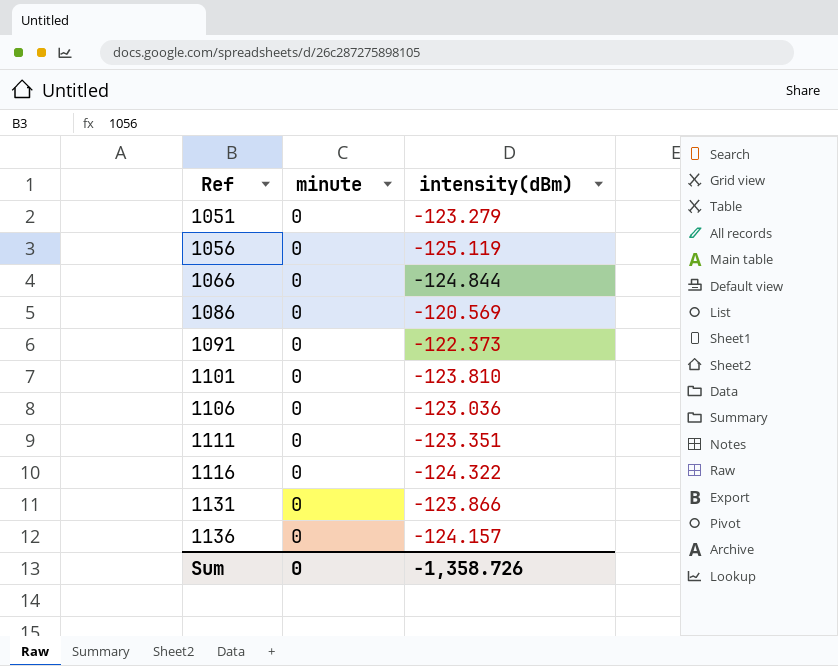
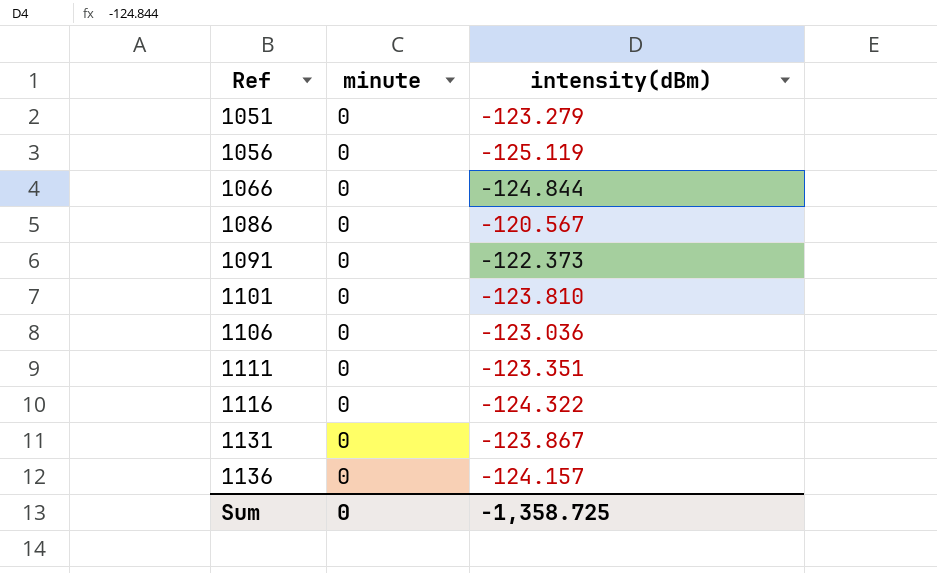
1086 | intensity(dBm): -120.569 -> -120.567
1131 | intensity(dBm): -123.866 -> -123.867
Sum | intensity(dBm): -1,358.726 -> -1,358.725

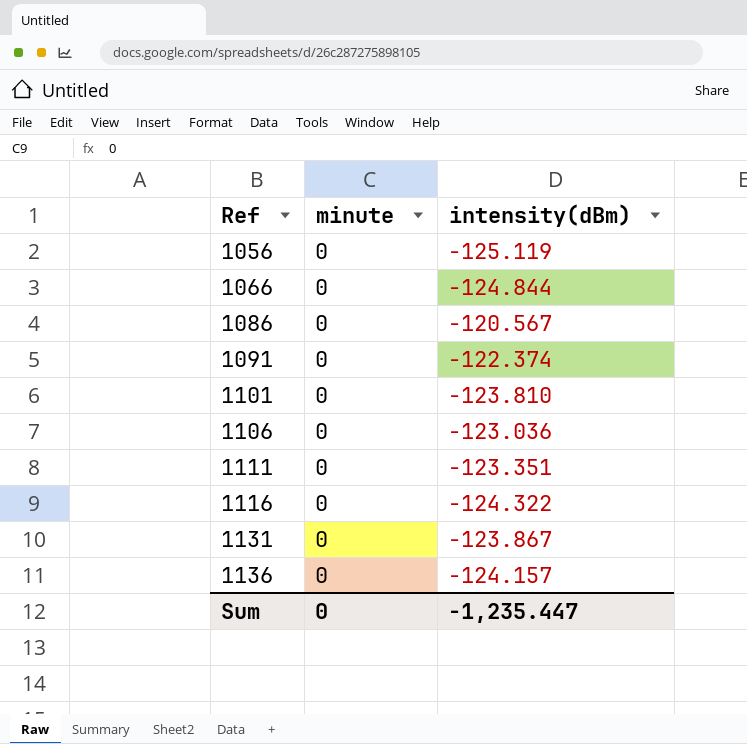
row 1051: 0 | -123.279 -> none
1091 | intensity(dBm): -122.373 -> -122.374
Sum | intensity(dBm): -1,358.725 -> -1,235.447

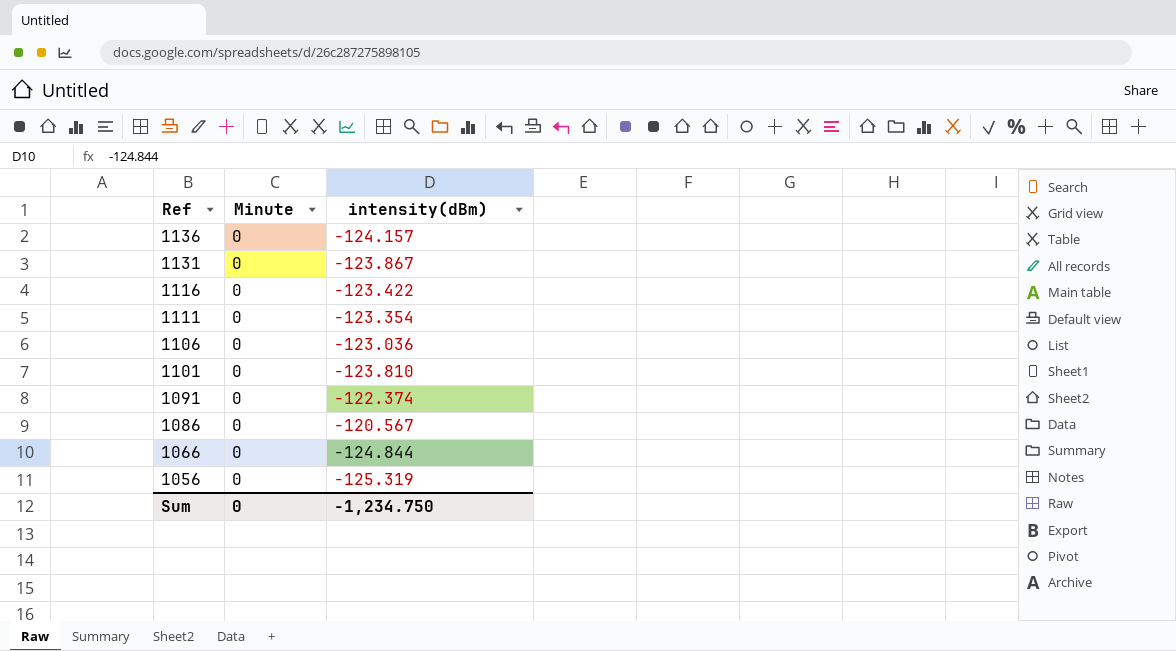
row order: Ref ascending -> Ref descending
column name: minute -> Minute
1116 | intensity(dBm): -124.322 -> -123.422
1111 | intensity(dBm): -123.351 -> -123.354
1056 | intensity(dBm): -125.119 -> -125.319
Sum | intensity(dBm): -1,235.447 -> -1,234.750

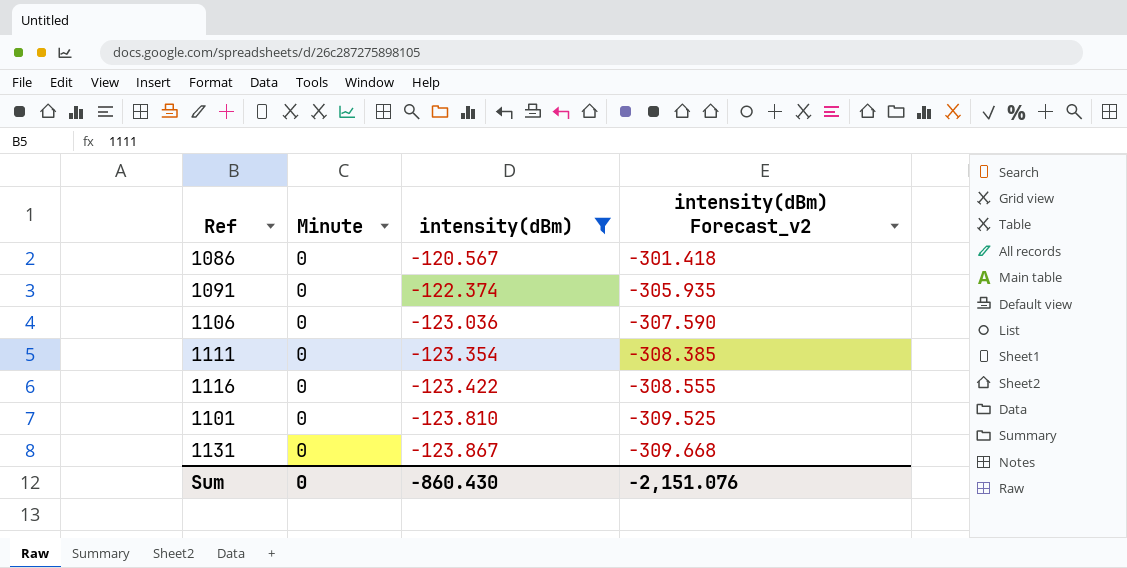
filter: none -> intensity(dBm) >= -123.867
row order: Ref descending -> intensity(dBm) descending
column intensity(dBm) Forecast_v2 | formula: none -> [intensity(dBm)] * 2.5
Sum | intensity(dBm): -1,234.750 -> -860.430

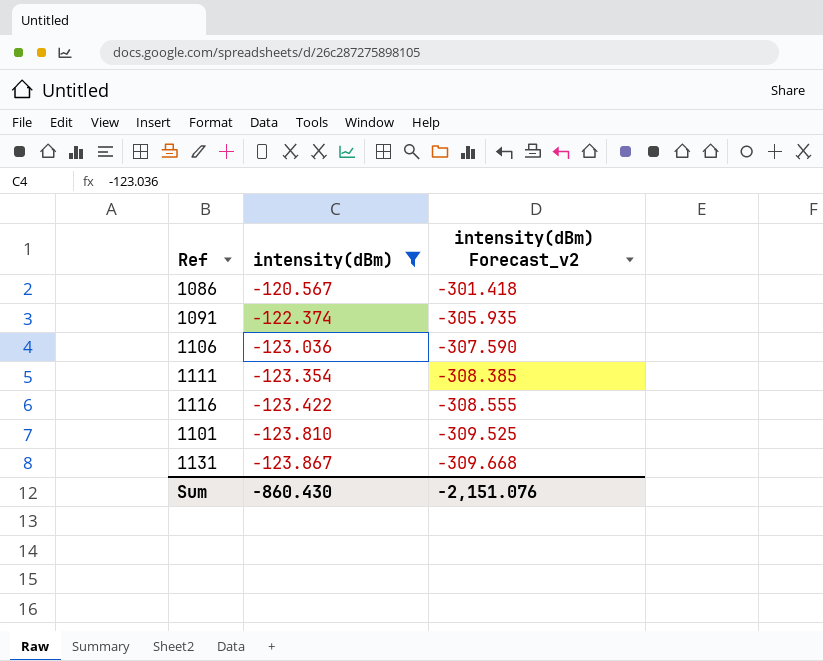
column Minute | position: 2 -> none

